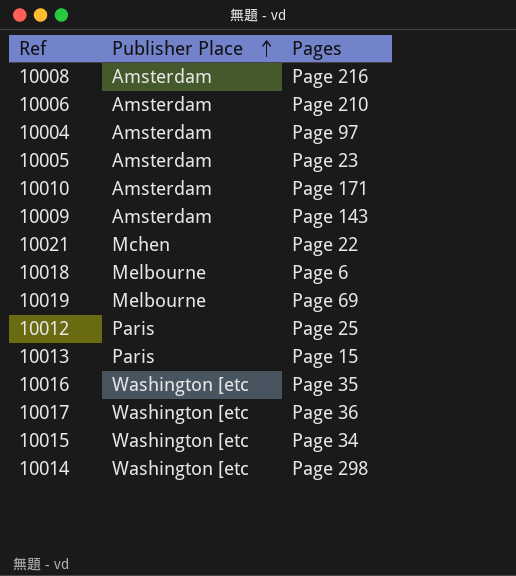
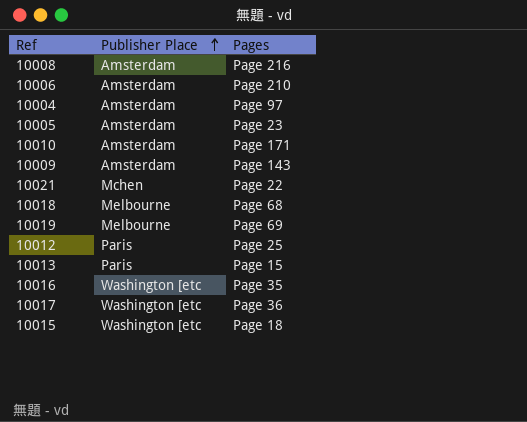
row 10014: Washington [etc | Page 298 -> none
10018 | Pages: Page 6 -> Page 68
10015 | Pages: Page 34 -> Page 18

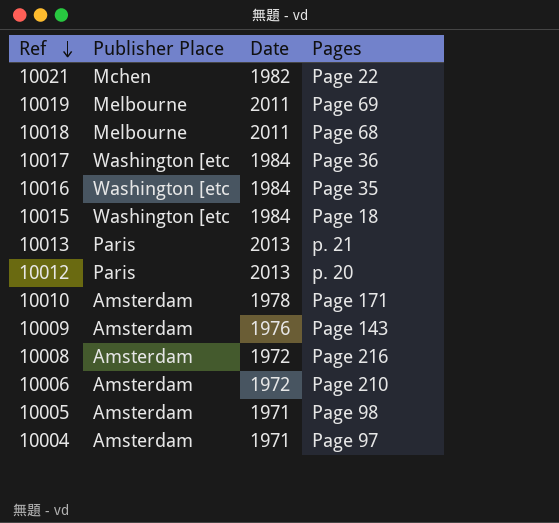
row order: Publisher Place ascending -> Ref descending
column Date | position: none -> 3
10013 | Pages: Page 15 -> p. 21
10012 | Pages: Page 25 -> p. 20
10005 | Pages: Page 23 -> Page 98

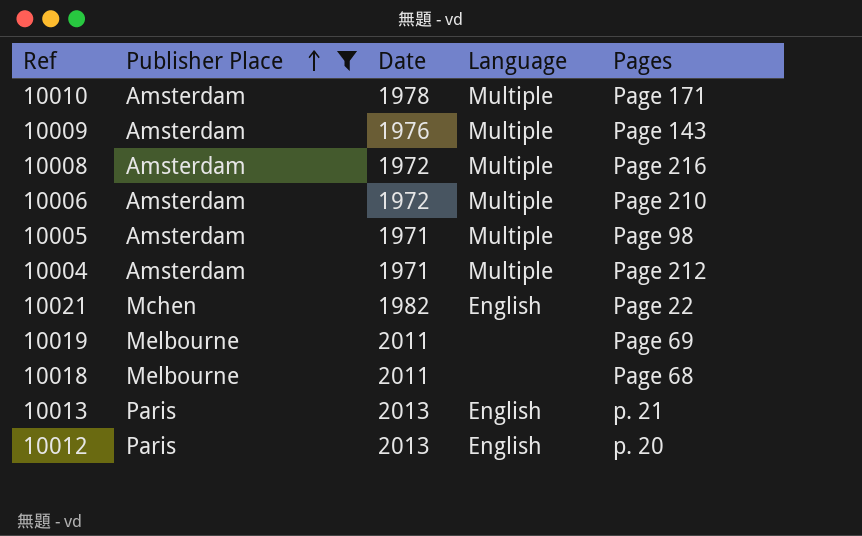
filter: none -> Publisher Place != Washington [etc
row order: Ref descending -> Publisher Place ascending
column Language | position: none -> 4
10004 | Pages: Page 97 -> Page 212

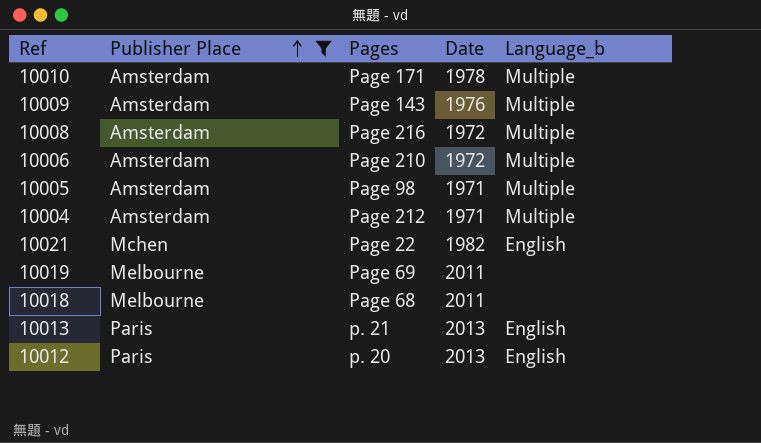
column Pages | position: 5 -> 3
column name: Language -> Language_b

